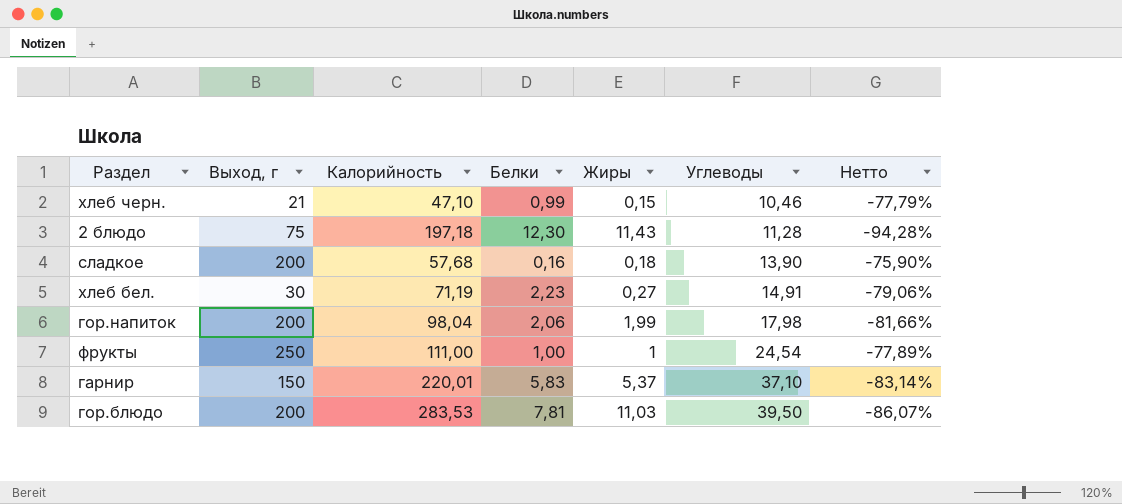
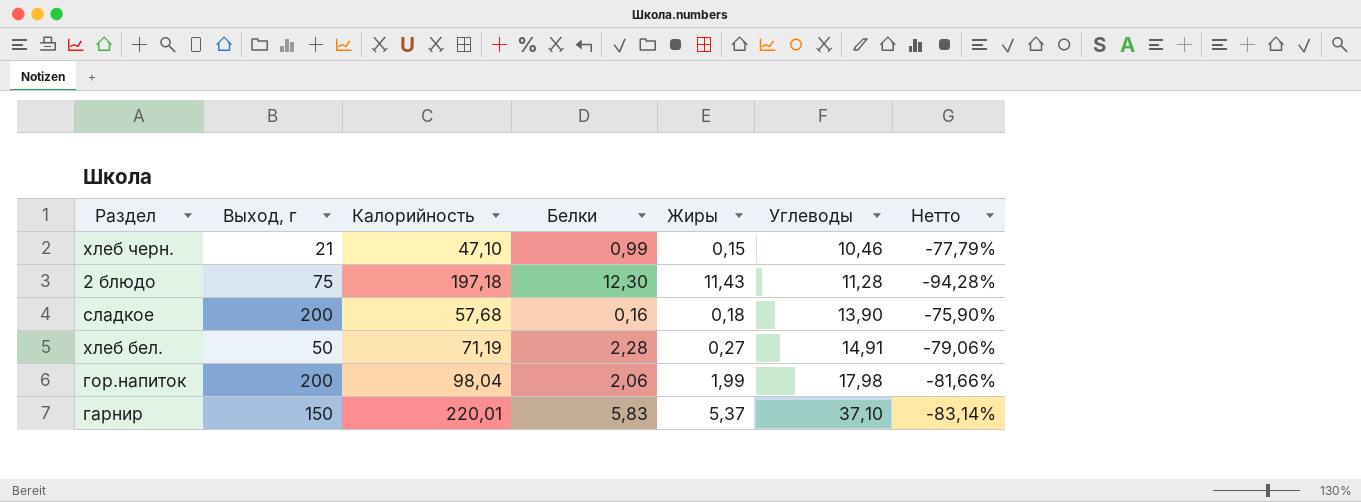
row фрукты: 250 | 111,00 | 1,00 | 1 | 24,54 | -77,89% -> none
row гор.блюдо: 200 | 283,53 | 7,81 | 11,03 | 39,50 | -86,07% -> none
хлеб бел. | Выход, г: 30 -> 50
хлеб бел. | Белки: 2,23 -> 2,28

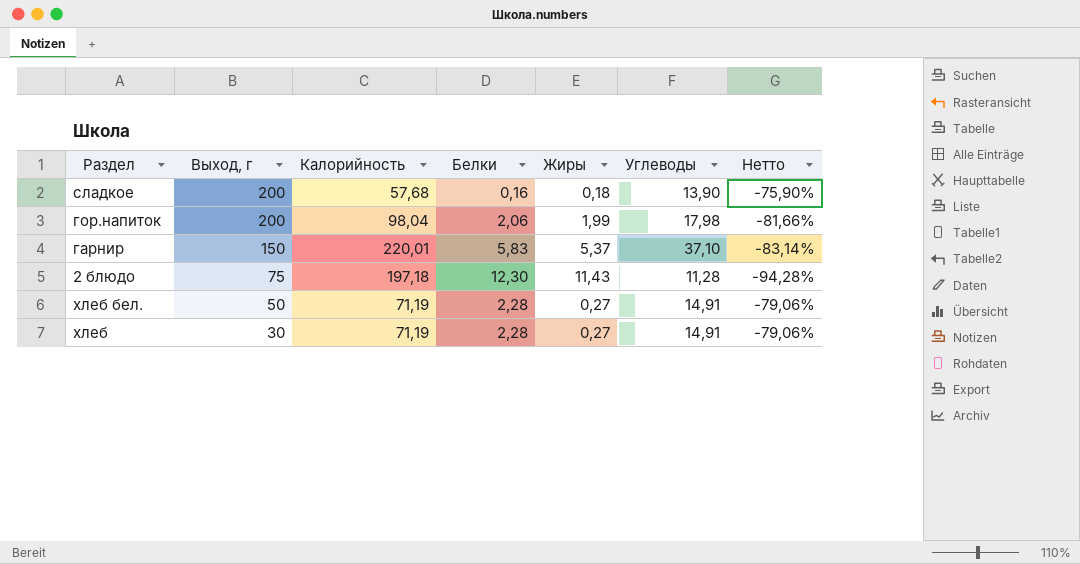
row order: Углеводы ascending -> Выход, г descending
row хлеб черн.: 21 | 47,10 | 0,99 | 0,15 | 10,46 | -77,79% -> none
row хлеб: none -> 30 | 71,19 | 2,28 | 0,27 | 14,91 | -79,06%

